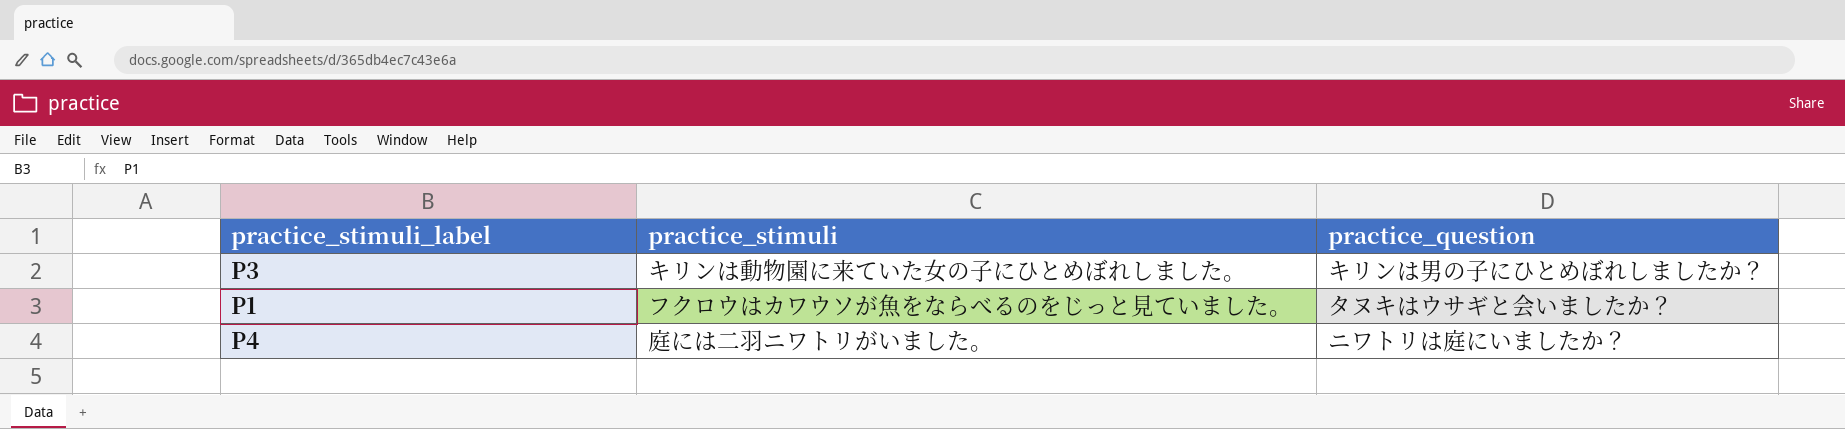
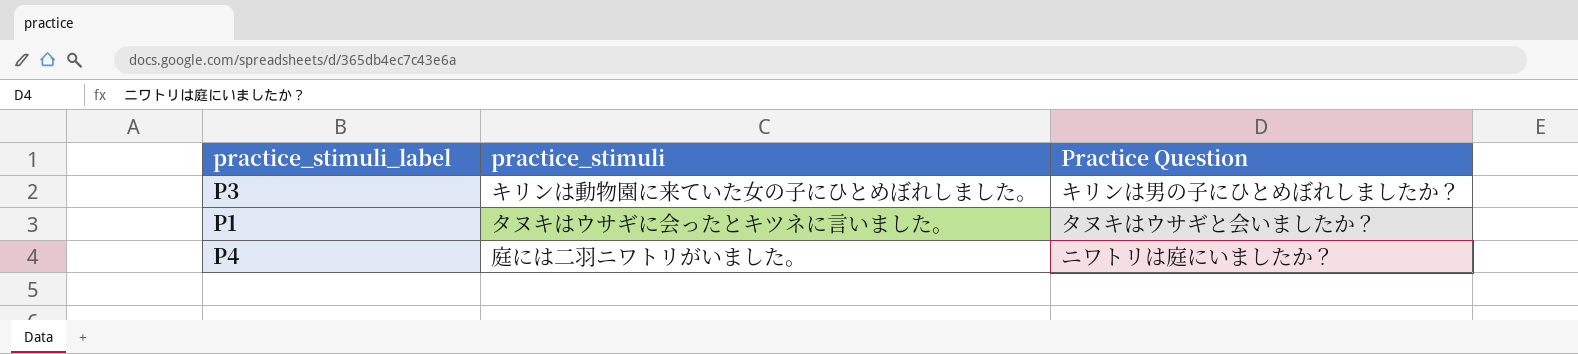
column name: practice_question -> Practice Question
P1 | practice_stimuli: フクロウはカワウソが魚をならべるのをじっと見ていました。 -> タヌキはウサギに会ったとキツネに言いました。

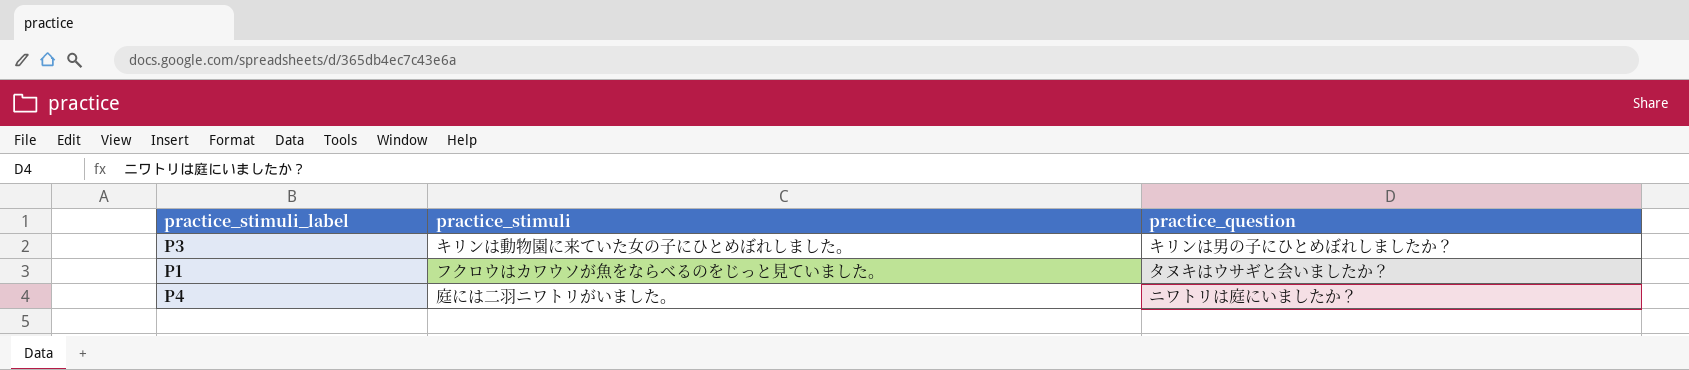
column name: Practice Question -> practice_question
P1 | practice_stimuli: タヌキはウサギに会ったとキツネに言いました。 -> フクロウはカワウソが魚をならべるのをじっと見ていました。

